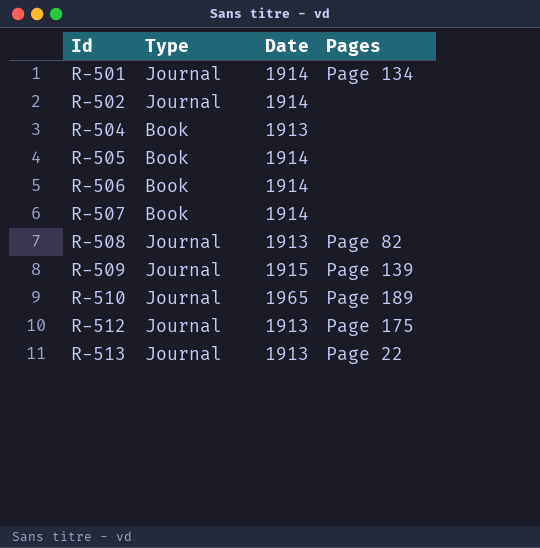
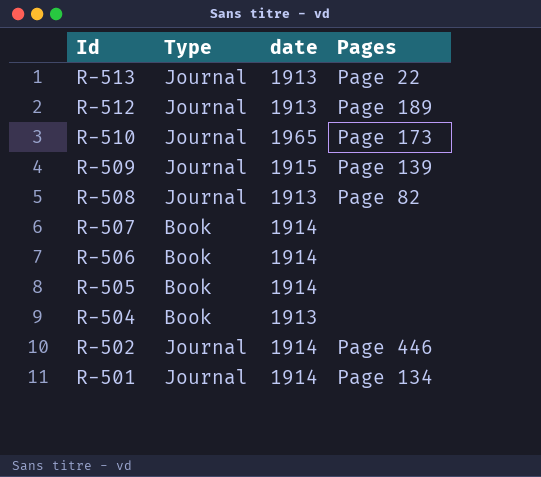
row order: Id ascending -> Id descending
column name: Date -> date
R-512 | Pages: Page 175 -> Page 189
R-510 | Pages: Page 189 -> Page 173
R-502 | Pages: none -> Page 446

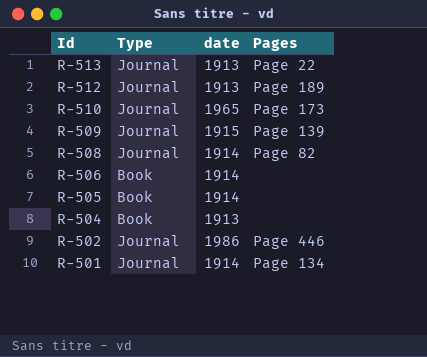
row R-507: Book | 1914 | none -> none
R-508 | date: 1913 -> 1914
R-502 | date: 1914 -> 1986

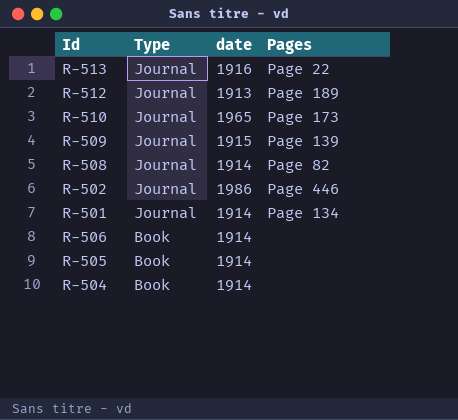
row order: Id descending -> Type descending
R-513 | date: 1913 -> 1916
R-504 | date: 1913 -> 1914

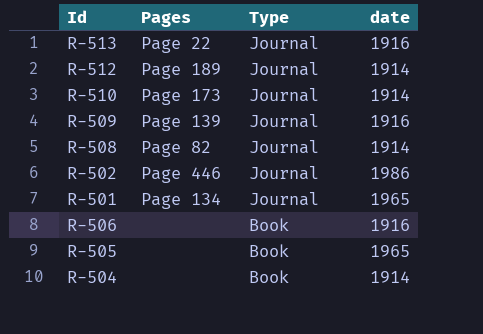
column Pages | position: 4 -> 2
R-512 | date: 1913 -> 1914
R-510 | date: 1965 -> 1914
R-509 | date: 1915 -> 1916
R-501 | date: 1914 -> 1965
R-506 | date: 1914 -> 1916
R-505 | date: 1914 -> 1965

